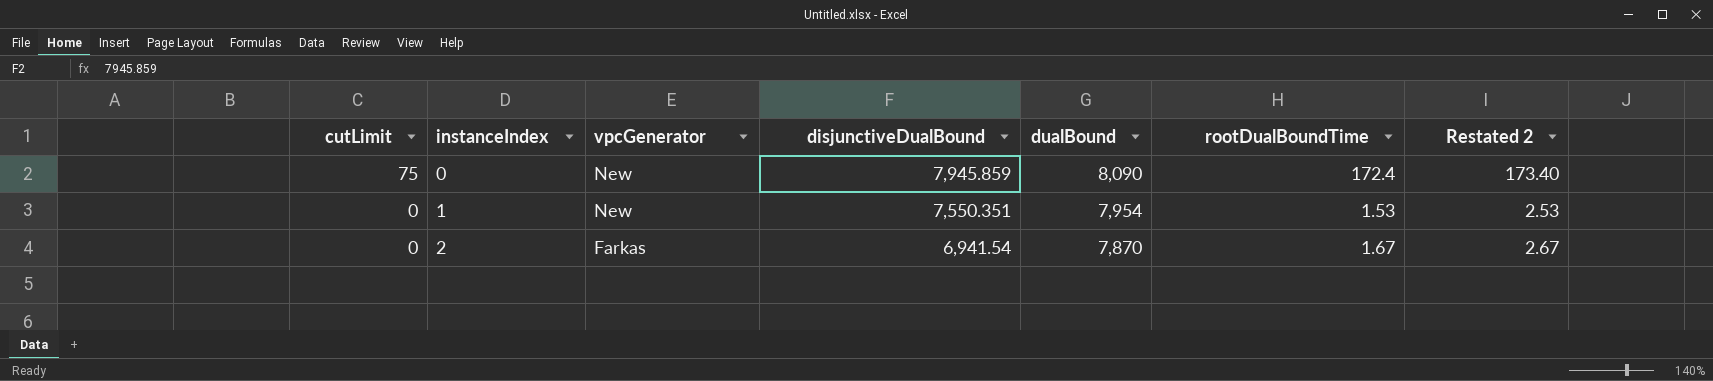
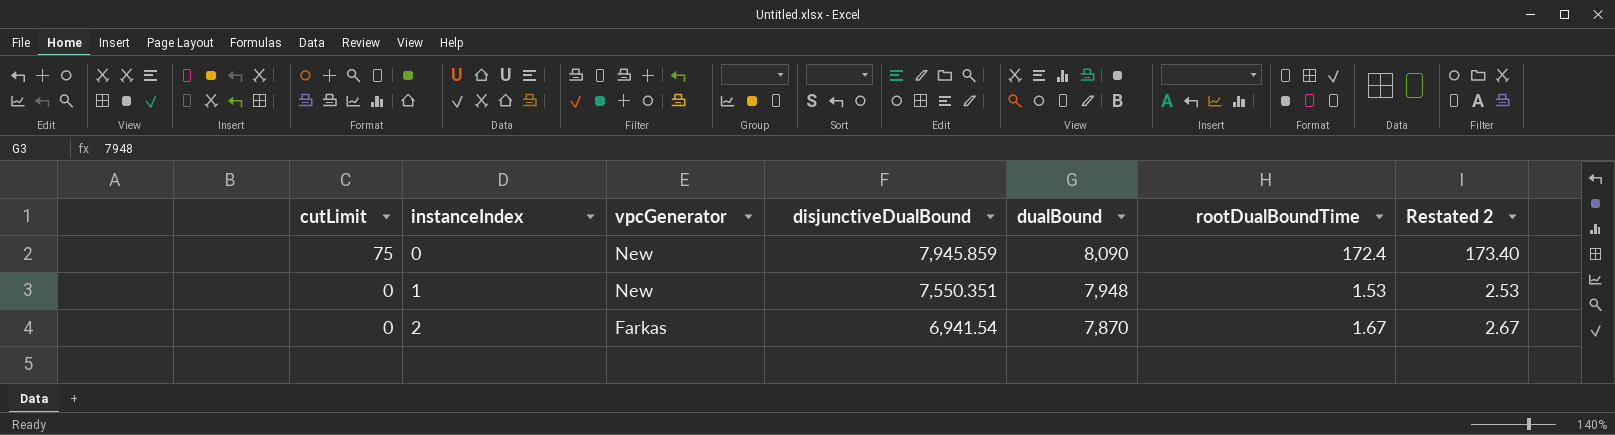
1 | dualBound: 7,954 -> 7,948

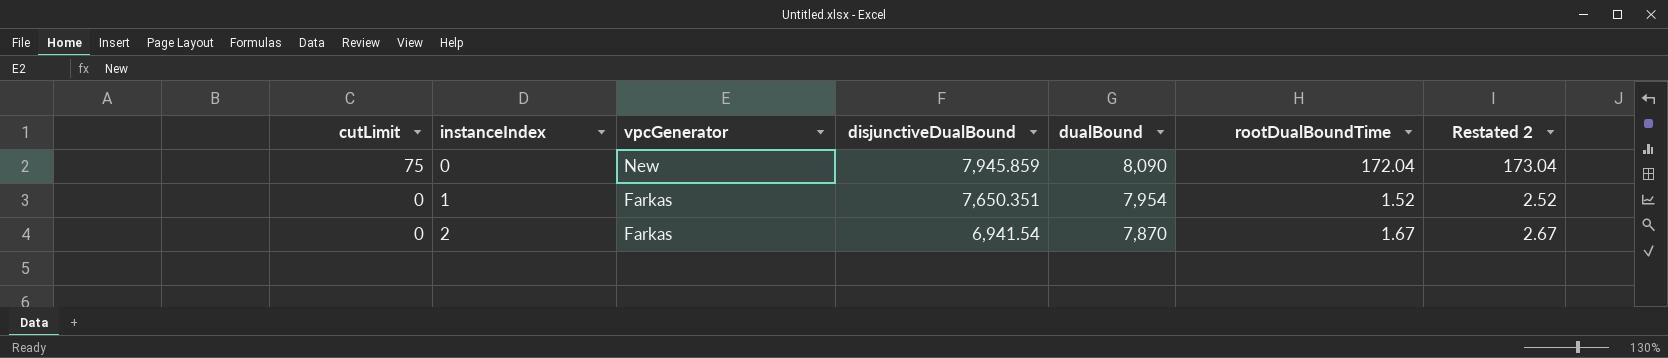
0 | rootDualBoundTime: 172.4 -> 172.04
0 | Restated 2: 173.40 -> 173.04
1 | vpcGenerator: New -> Farkas
1 | disjunctiveDualBound: 7,550.351 -> 7,650.351
1 | dualBound: 7,948 -> 7,954
1 | rootDualBoundTime: 1.53 -> 1.52
1 | Restated 2: 2.53 -> 2.52

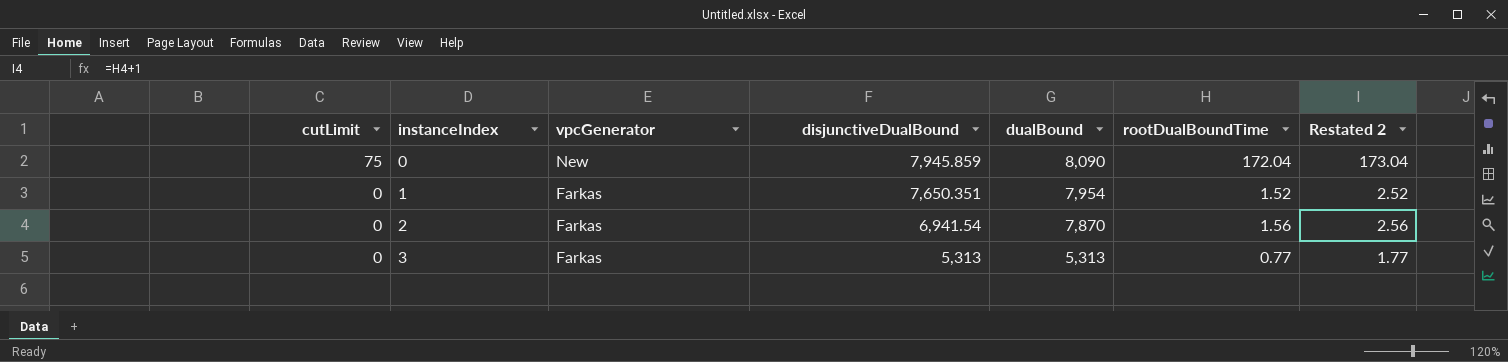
2 | rootDualBoundTime: 1.67 -> 1.56
2 | Restated 2: 2.67 -> 2.56
row 3: none -> 0 | Farkas | 5,313 | 5,313 | 0.77 | 1.77

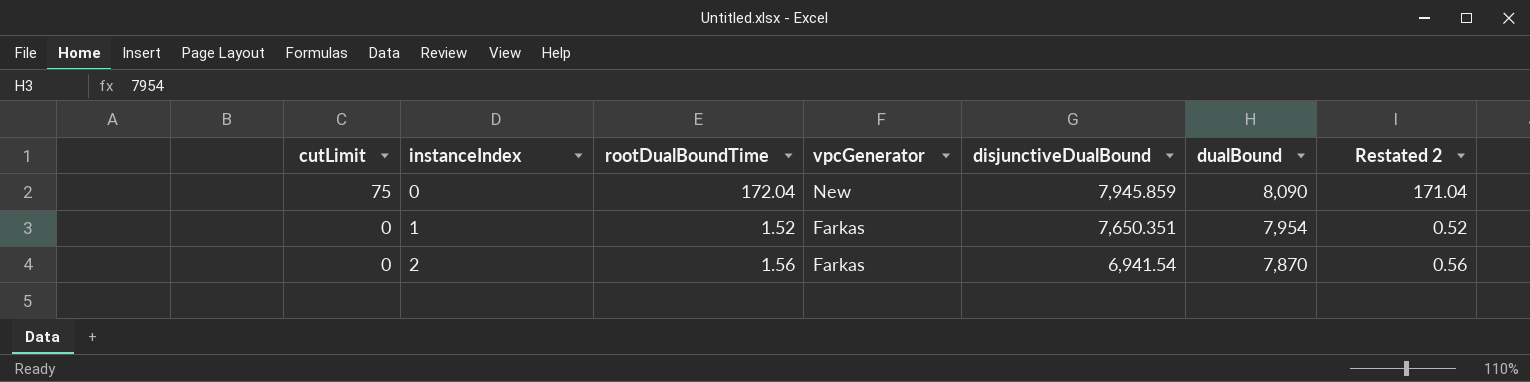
column rootDualBoundTime | position: 6 -> 3
column Restated 2 | formula: [rootDualBoundTime] + 1 -> [rootDualBoundTime] - 1
row 3: 0 | Farkas | 5,313 | 5,313 | 0.77 | 1.77 -> none

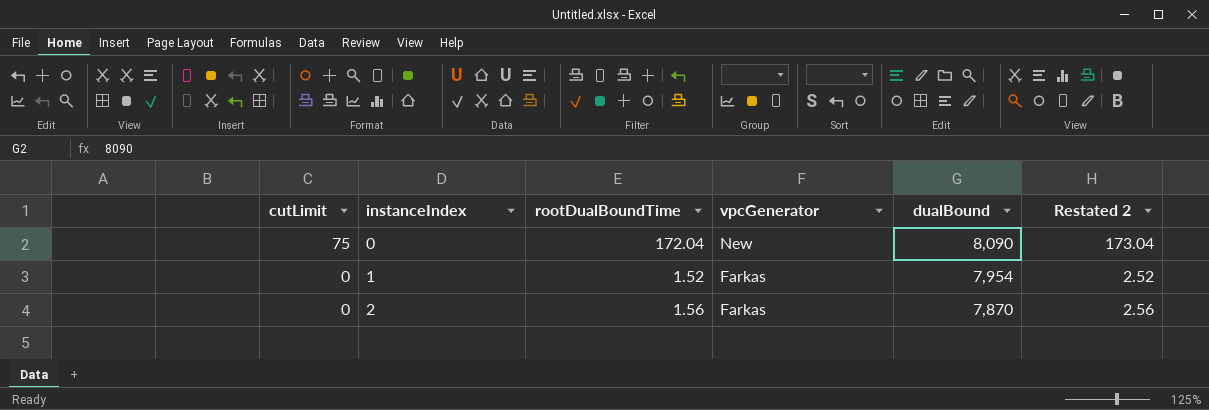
column disjunctiveDualBound | position: 5 -> none
column Restated 2 | formula: [rootDualBoundTime] - 1 -> [rootDualBoundTime] + 1

